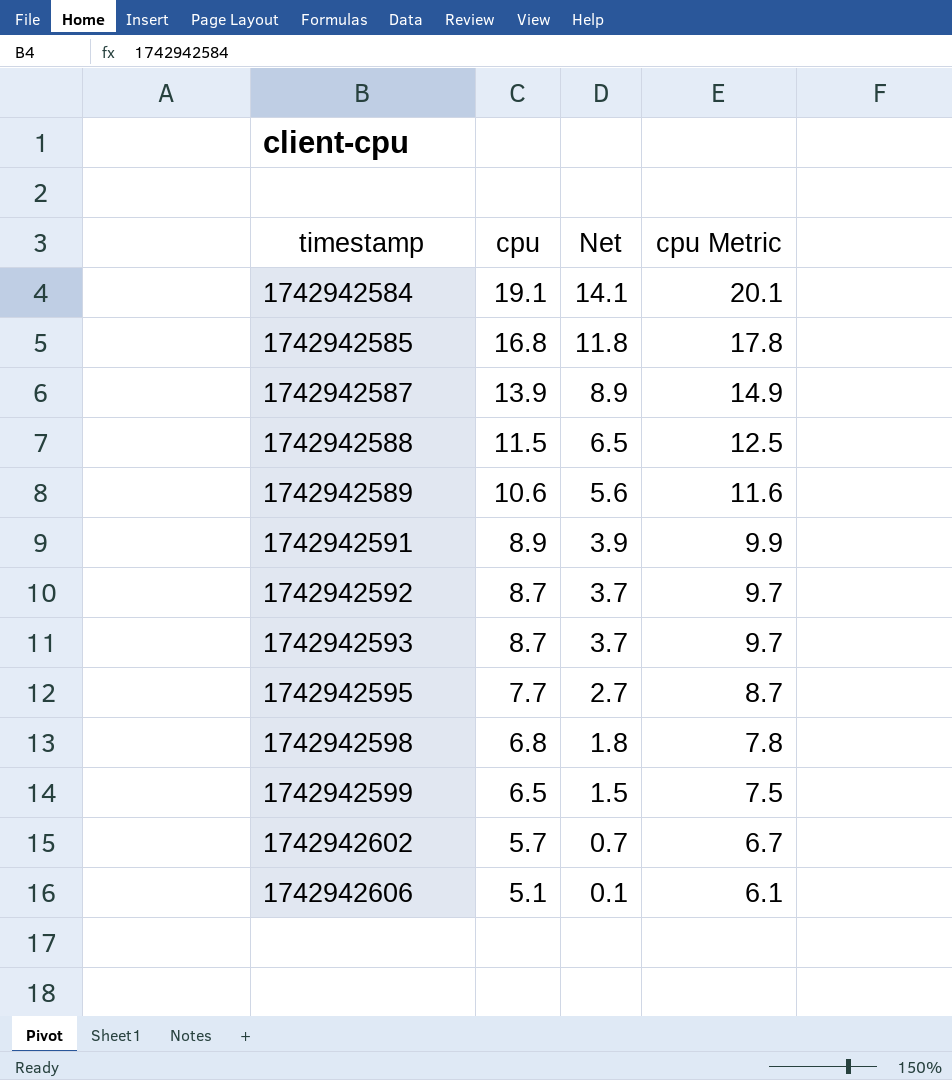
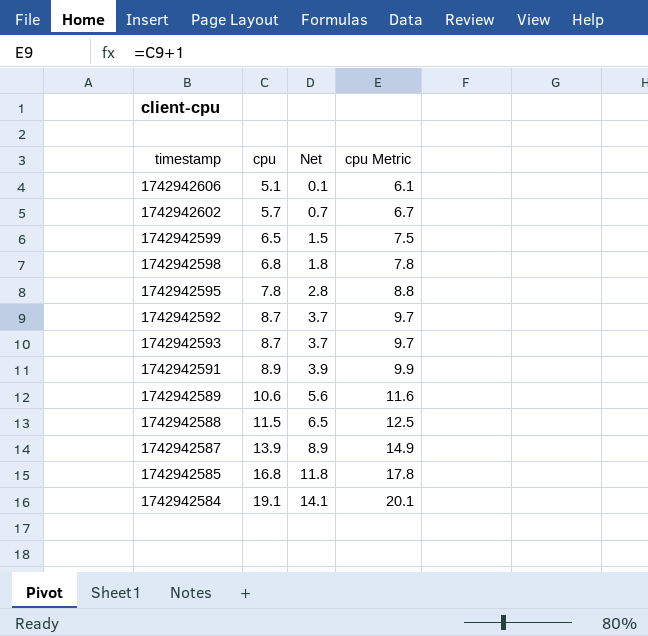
row order: timestamp ascending -> cpu ascending
1742942595 | cpu: 7.7 -> 7.8
1742942595 | Net: 2.7 -> 2.8
1742942595 | cpu Metric: 8.7 -> 8.8

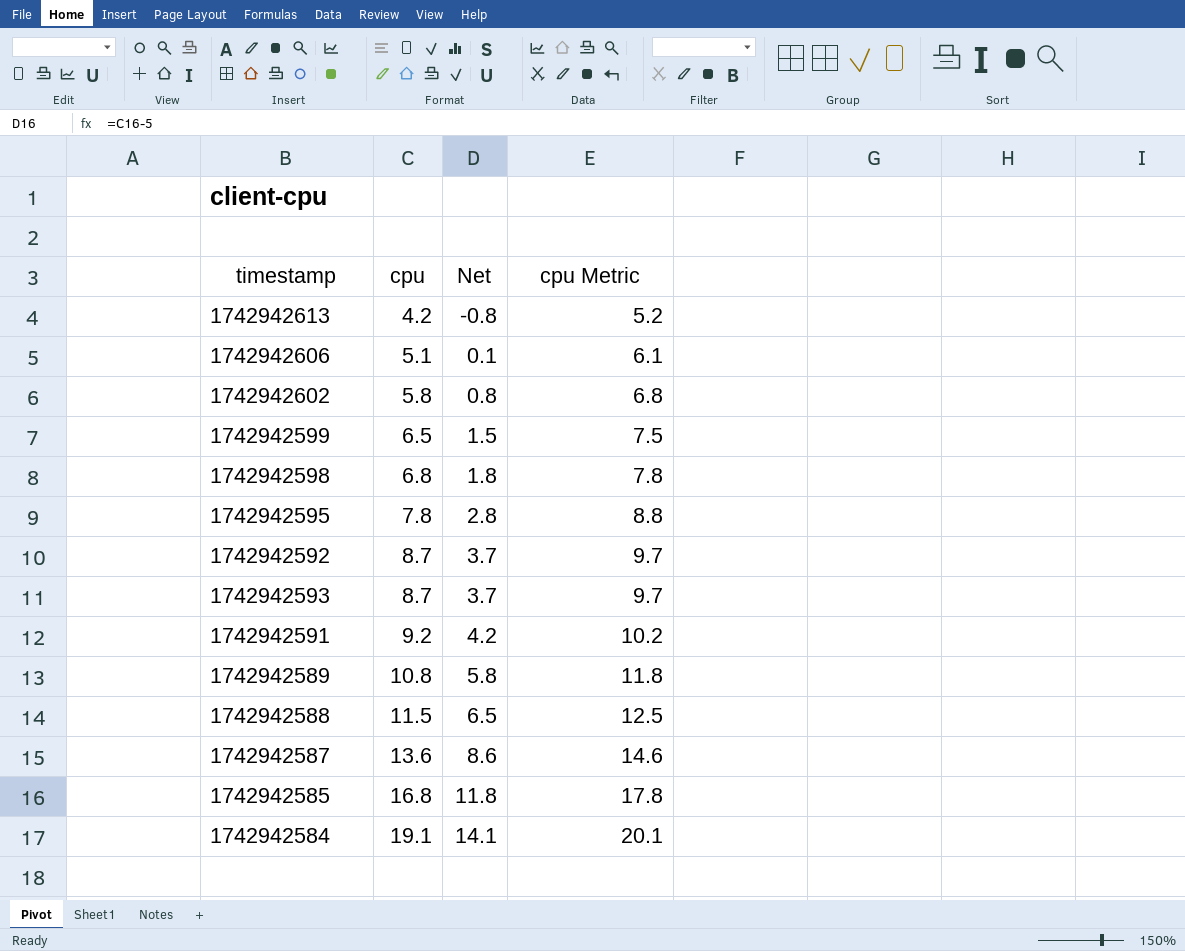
row 1742942613: none -> 4.2 | -0.8 | 5.2
1742942602 | cpu: 5.7 -> 5.8
1742942602 | Net: 0.7 -> 0.8
1742942602 | cpu Metric: 6.7 -> 6.8
1742942591 | cpu: 8.9 -> 9.2
1742942591 | Net: 3.9 -> 4.2
1742942591 | cpu Metric: 9.9 -> 10.2
1742942589 | cpu: 10.6 -> 10.8
1742942589 | Net: 5.6 -> 5.8
1742942589 | cpu Metric: 11.6 -> 11.8
1742942587 | cpu: 13.9 -> 13.6
1742942587 | Net: 8.9 -> 8.6
1742942587 | cpu Metric: 14.9 -> 14.6

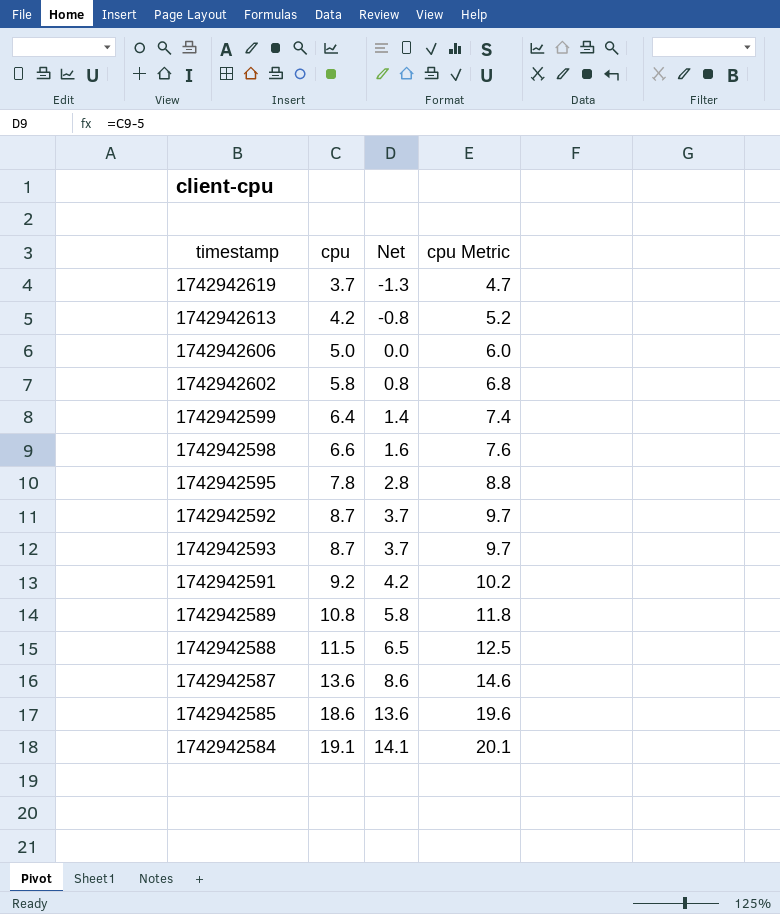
row 1742942619: none -> 3.7 | -1.3 | 4.7
1742942606 | cpu: 5.1 -> 5.0
1742942606 | Net: 0.1 -> 0.0
1742942606 | cpu Metric: 6.1 -> 6.0
1742942599 | cpu: 6.5 -> 6.4
1742942599 | Net: 1.5 -> 1.4
1742942599 | cpu Metric: 7.5 -> 7.4
1742942598 | cpu: 6.8 -> 6.6
1742942598 | Net: 1.8 -> 1.6
1742942598 | cpu Metric: 7.8 -> 7.6
1742942585 | cpu: 16.8 -> 18.6
1742942585 | Net: 11.8 -> 13.6
1742942585 | cpu Metric: 17.8 -> 19.6

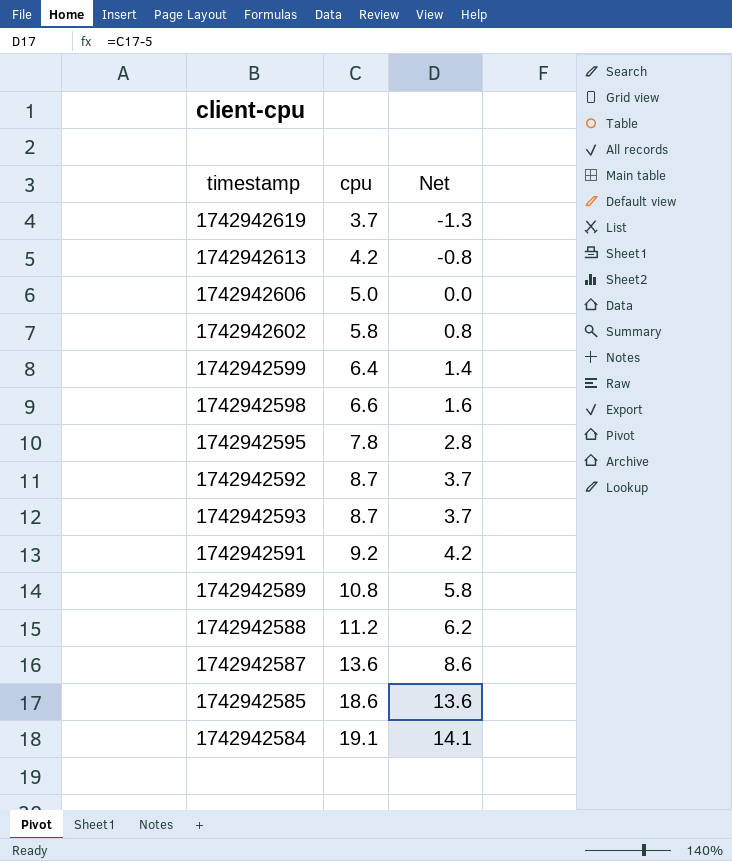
column cpu Metric | formula: [cpu] + 1 -> none
1742942588 | cpu: 11.5 -> 11.2
1742942588 | Net: 6.5 -> 6.2

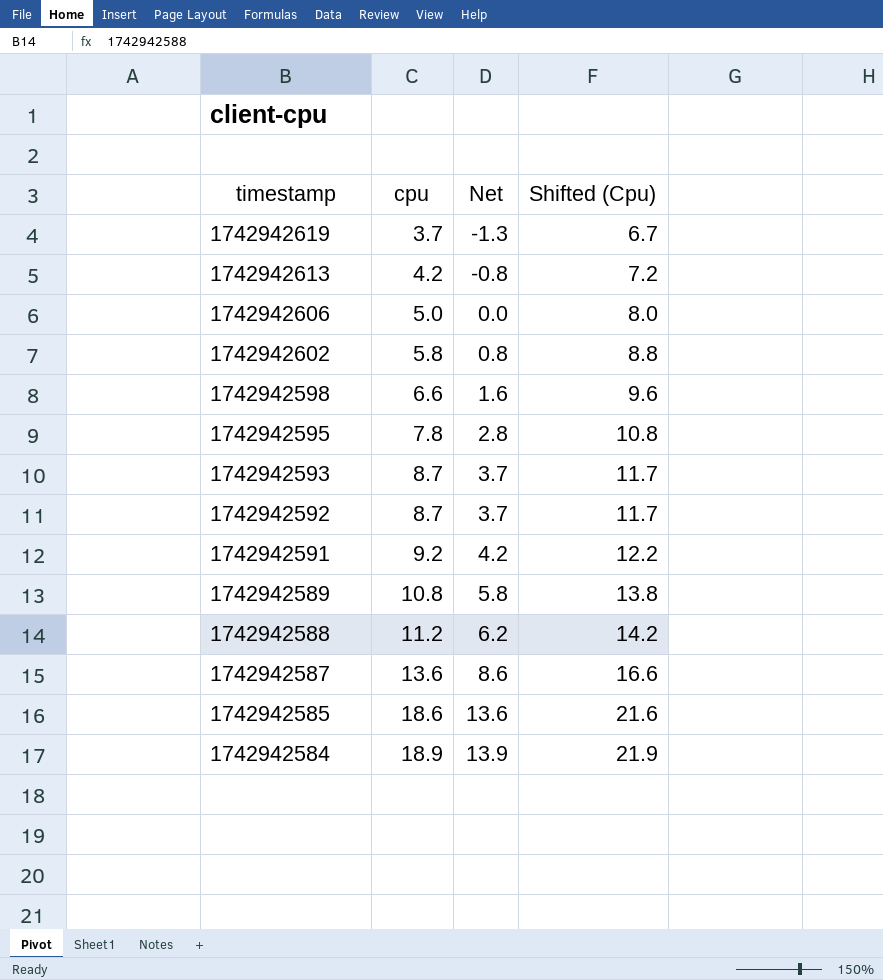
row order: cpu ascending -> timestamp descending
column Shifted (Cpu) | formula: none -> [cpu] + 3
row 1742942599: 6.4 | 1.4 -> none
1742942584 | cpu: 19.1 -> 18.9
1742942584 | Net: 14.1 -> 13.9

